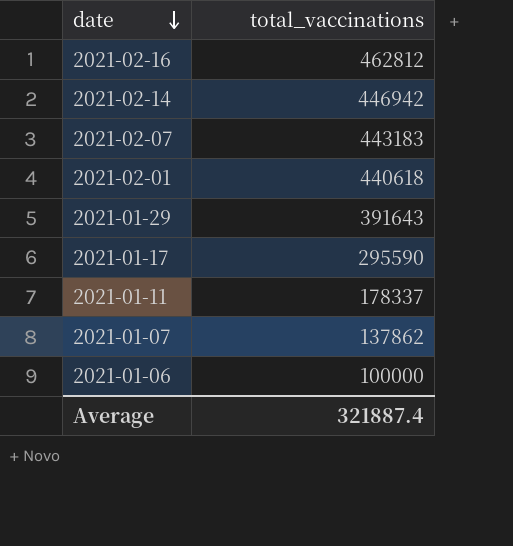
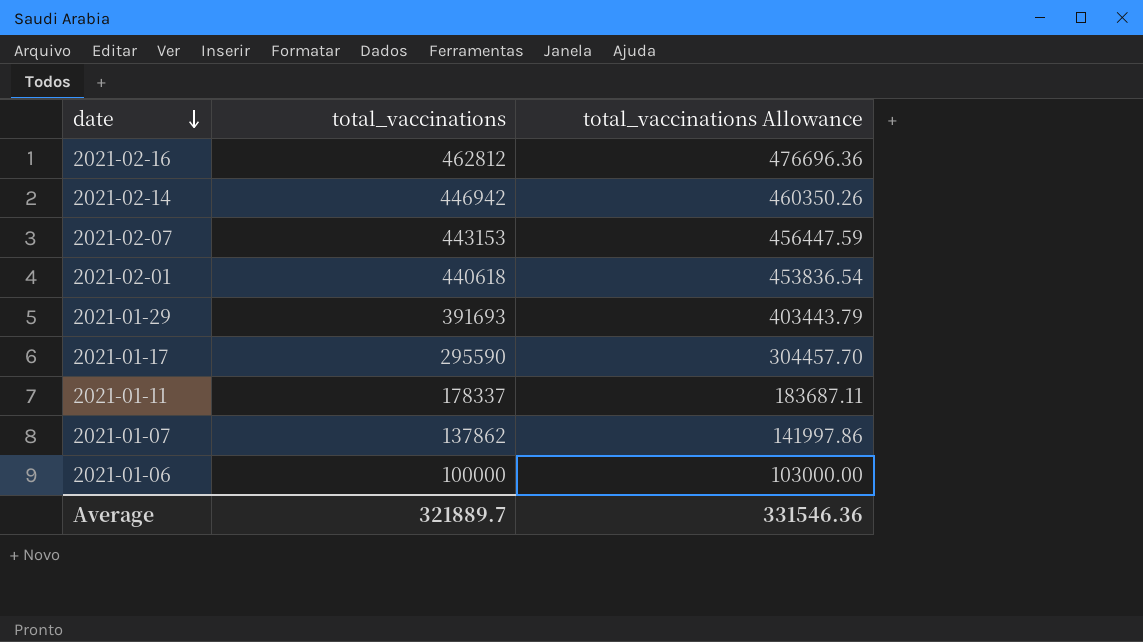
column total_vaccinations Allowance | formula: none -> [total_vaccinations] * 1.03
2021-02-07 | total_vaccinations: 443183 -> 443153
2021-01-29 | total_vaccinations: 391643 -> 391693
Average | total_vaccinations: 321887.4 -> 321889.7

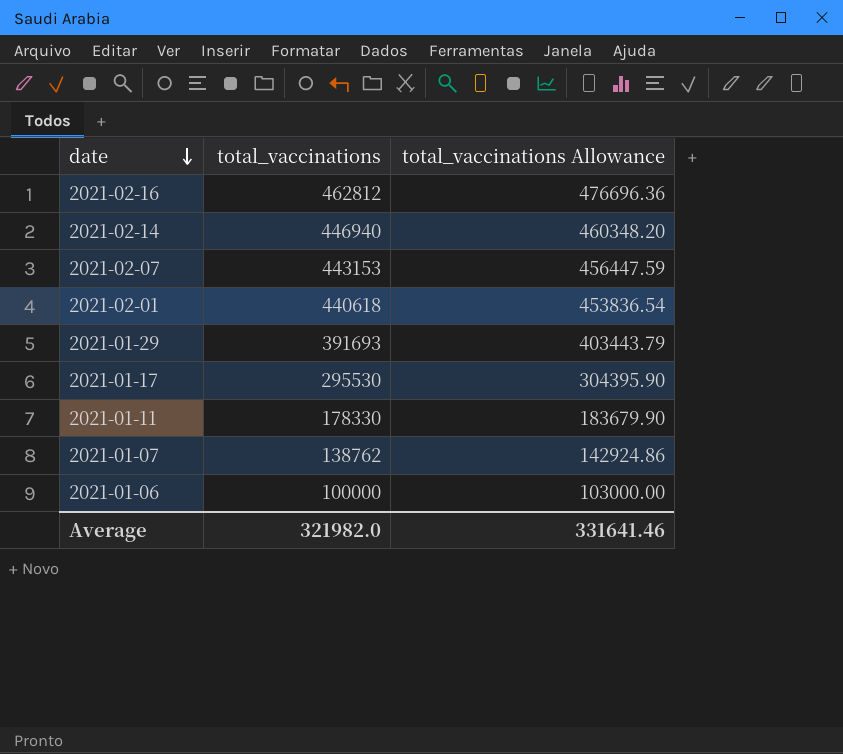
2021-02-14 | total_vaccinations: 446942 -> 446940
2021-02-14 | total_vaccinations Allowance: 460350.26 -> 460348.20
2021-01-17 | total_vaccinations: 295590 -> 295530
2021-01-17 | total_vaccinations Allowance: 304457.70 -> 304395.90
2021-01-11 | total_vaccinations: 178337 -> 178330
2021-01-11 | total_vaccinations Allowance: 183687.11 -> 183679.90
2021-01-07 | total_vaccinations: 137862 -> 138762
2021-01-07 | total_vaccinations Allowance: 141997.86 -> 142924.86
Average | total_vaccinations: 321889.7 -> 321982.0
Average | total_vaccinations Allowance: 331546.36 -> 331641.46

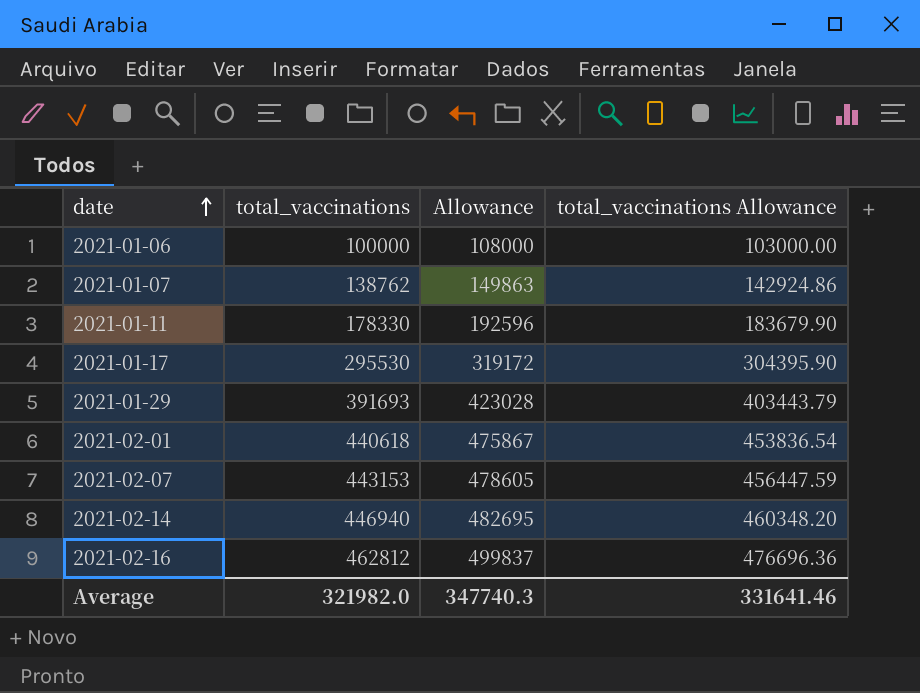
row order: date descending -> date ascending
column Allowance | formula: none -> [total_vaccinations] * 1.08

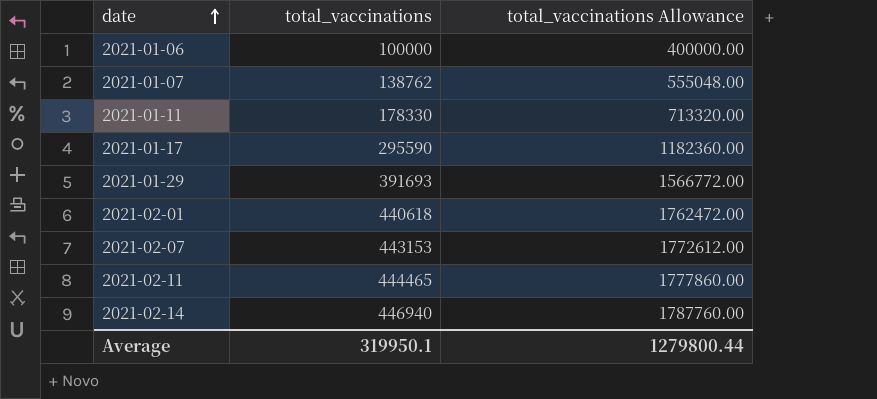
column Allowance | formula: [total_vaccinations] * 1.08 -> none
column total_vaccinations Allowance | formula: [total_vaccinations] * 1.03 -> [total_vaccinations] * 4
row 2021-02-16: 462812 | 499837 | 476696.36 -> none
2021-01-17 | total_vaccinations: 295530 -> 295590
row 2021-02-11: none -> 444465 | 1777860.00
Average | total_vaccinations: 321982.0 -> 319950.1
Average | total_vaccinations Allowance: 331641.46 -> 1279800.44

